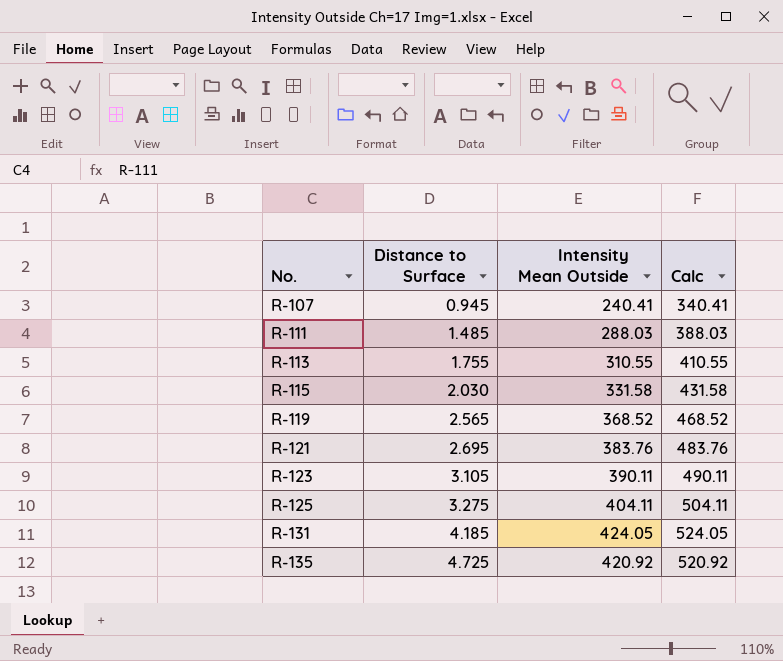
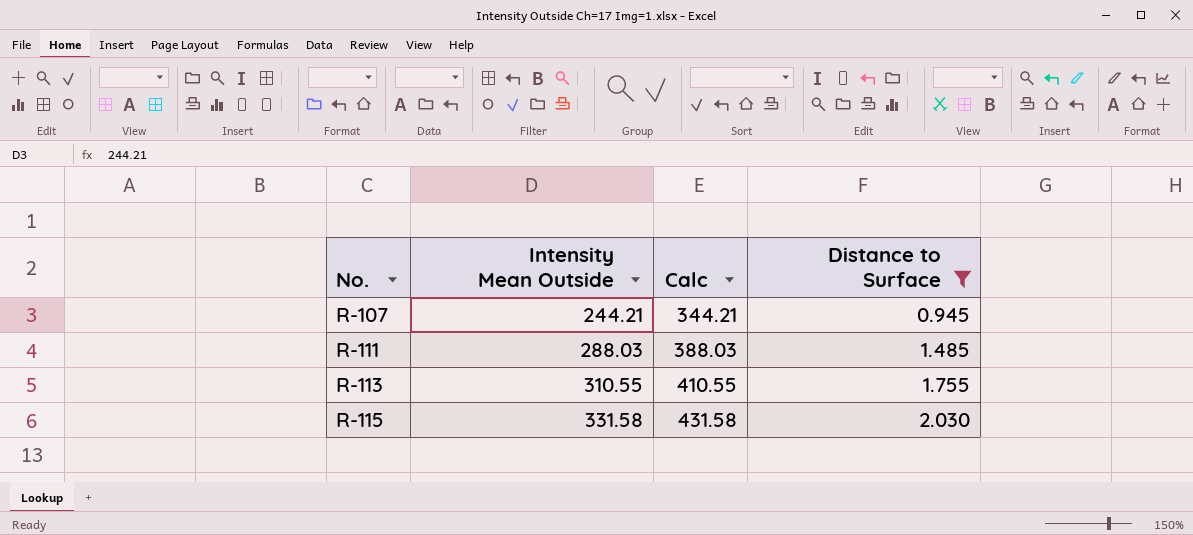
filter: none -> Distance to Surface <= 2.030
column Distance to Surface | position: 2 -> 4
R-107 | Intensity Mean Outside: 240.41 -> 244.21
R-107 | Calc: 340.41 -> 344.21

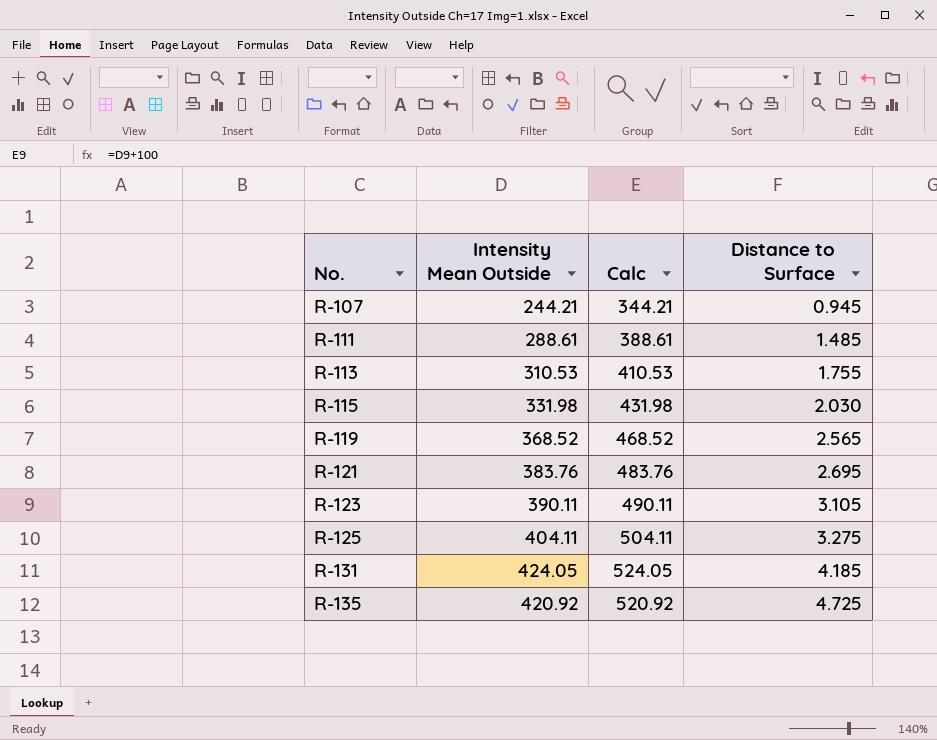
filter: Distance to Surface <= 2.030 -> none
R-111 | Intensity Mean Outside: 288.03 -> 288.61
R-111 | Calc: 388.03 -> 388.61
R-113 | Intensity Mean Outside: 310.55 -> 310.53
R-113 | Calc: 410.55 -> 410.53
R-115 | Intensity Mean Outside: 331.58 -> 331.98
R-115 | Calc: 431.58 -> 431.98

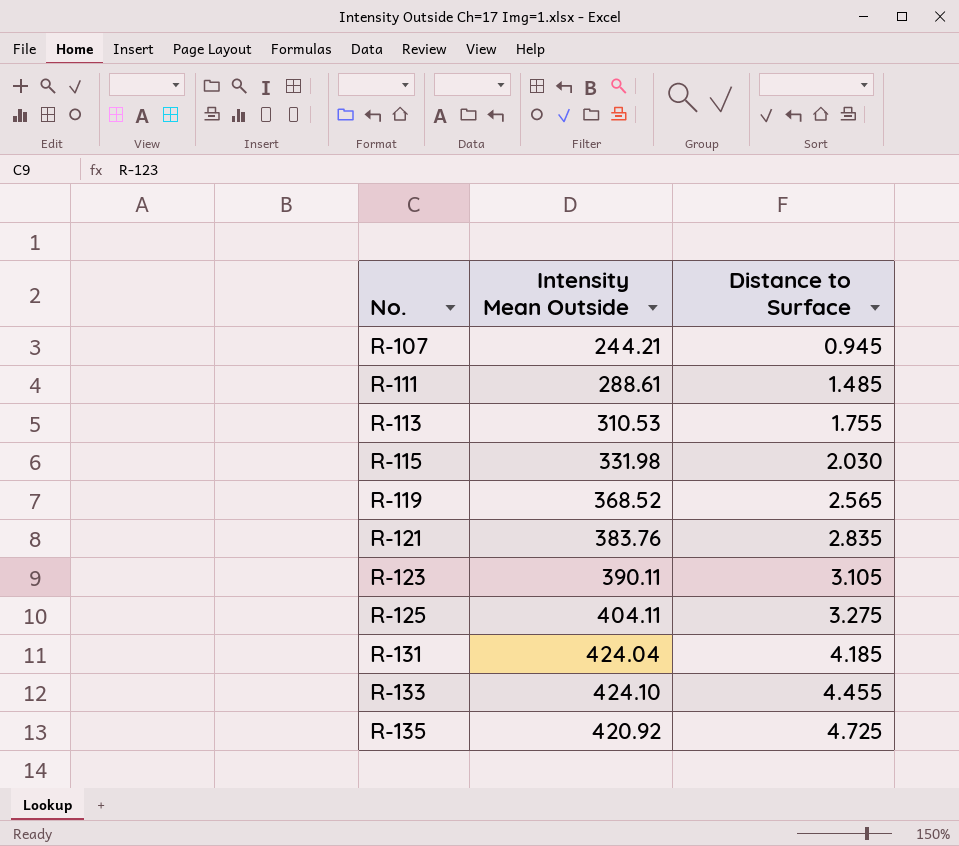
column Calc | formula: [Intensity Mean Outside] + 100 -> none
R-121 | Distance to Surface: 2.695 -> 2.835
R-131 | Intensity Mean Outside: 424.05 -> 424.04
row R-133: none -> 424.10 | 4.455

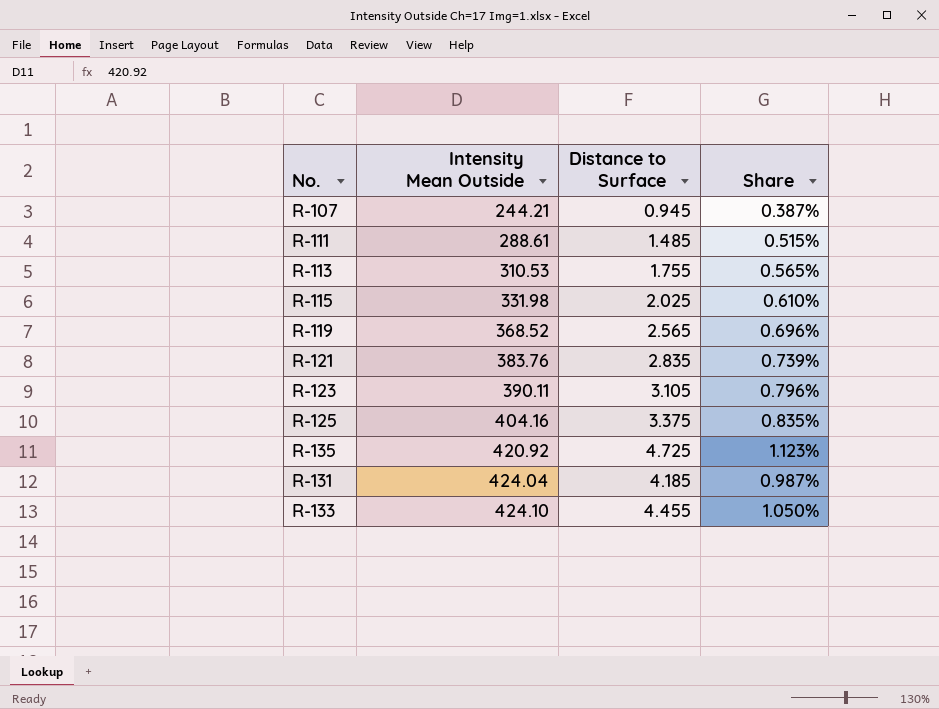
row order: No. ascending -> Intensity Mean Outside ascending
column Share | formula: none -> [Distance to Surface] / [Intensity Mean Outside]
R-115 | Distance to Surface: 2.030 -> 2.025
R-125 | Intensity Mean Outside: 404.11 -> 404.16
R-125 | Distance to Surface: 3.275 -> 3.375

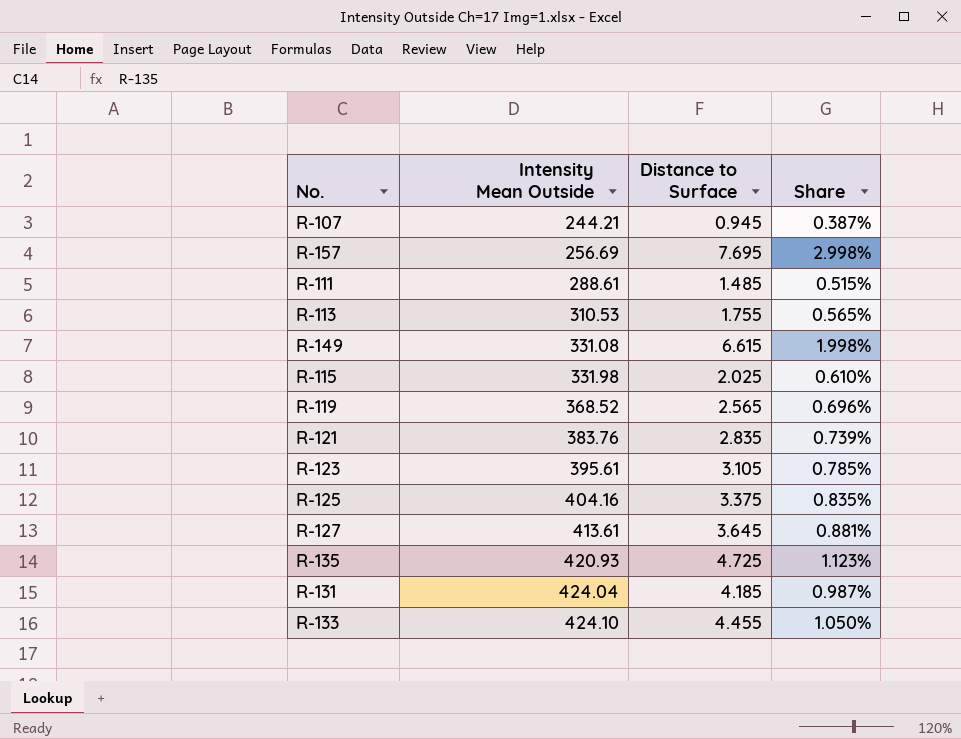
row R-157: none -> 256.69 | 7.695 | 2.998%
row R-149: none -> 331.08 | 6.615 | 1.998%
R-123 | Intensity Mean Outside: 390.11 -> 395.61
R-123 | Share: 0.796% -> 0.785%
row R-127: none -> 413.61 | 3.645 | 0.881%
R-135 | Intensity Mean Outside: 420.92 -> 420.93

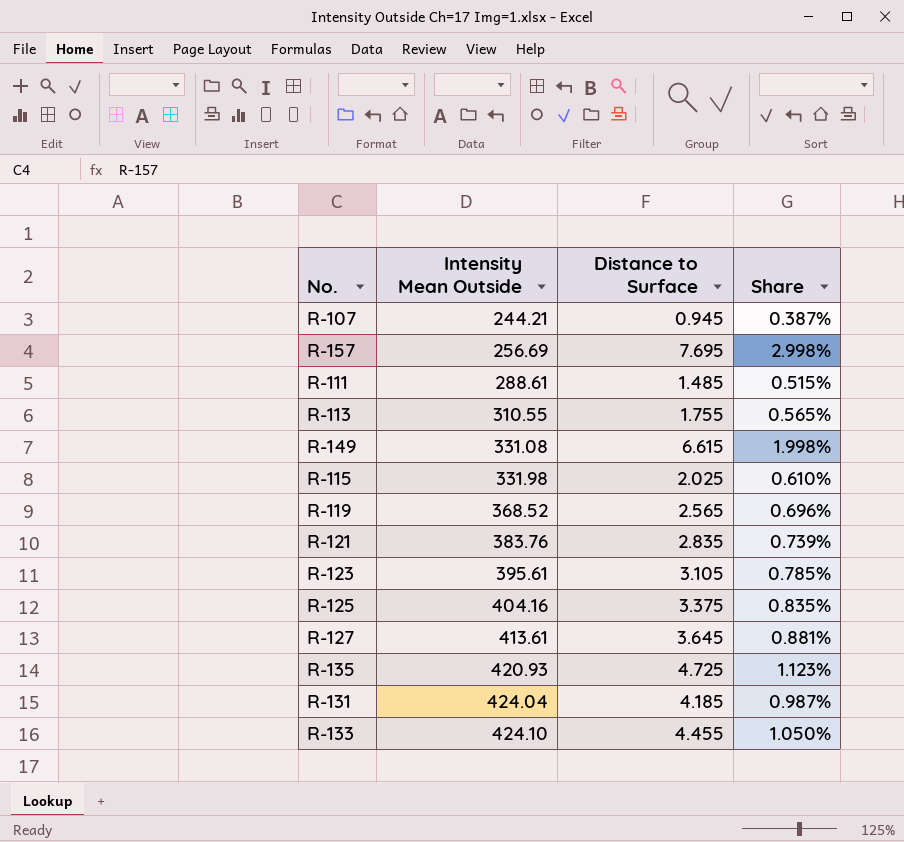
R-113 | Intensity Mean Outside: 310.53 -> 310.55

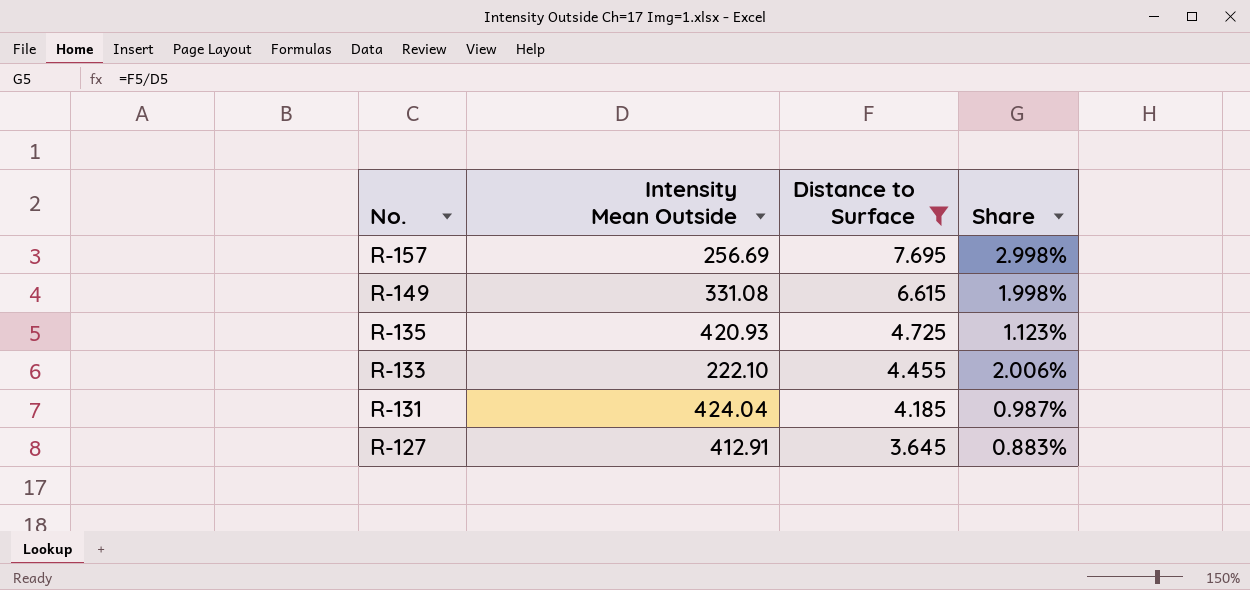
filter: none -> Distance to Surface >= 3.645
row order: Intensity Mean Outside ascending -> No. descending
R-133 | Intensity Mean Outside: 424.10 -> 222.10
R-133 | Share: 1.050% -> 2.006%
R-127 | Intensity Mean Outside: 413.61 -> 412.91
R-127 | Share: 0.881% -> 0.883%

